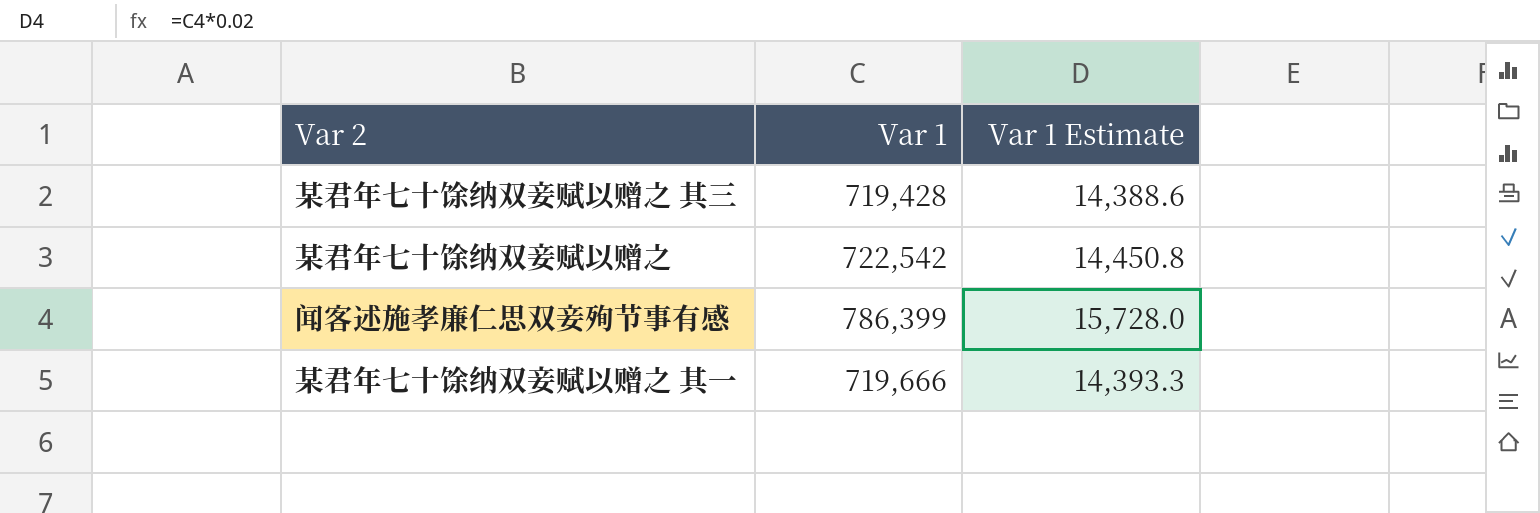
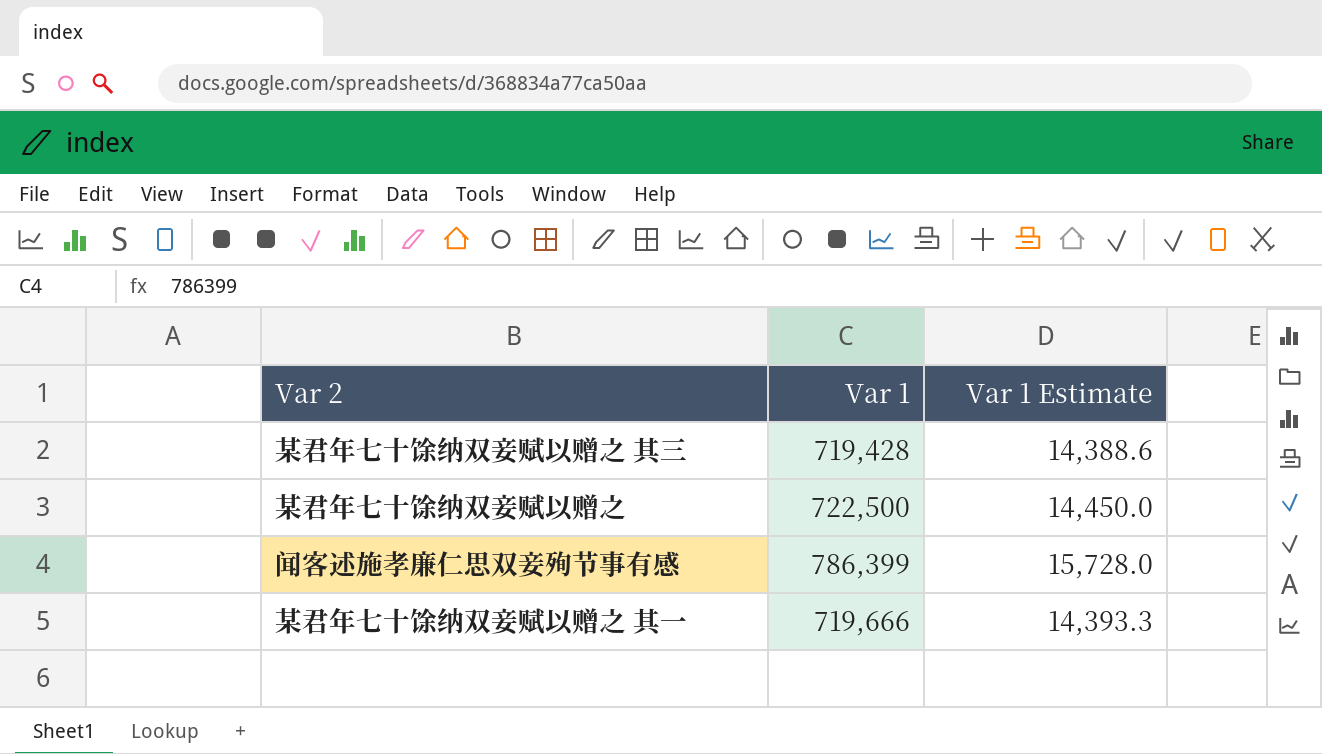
某君年七十馀纳双妾赋以赠之 | Var 1: 722,542 -> 722,500
某君年七十馀纳双妾赋以赠之 | Var 1 Estimate: 14,450.8 -> 14,450.0

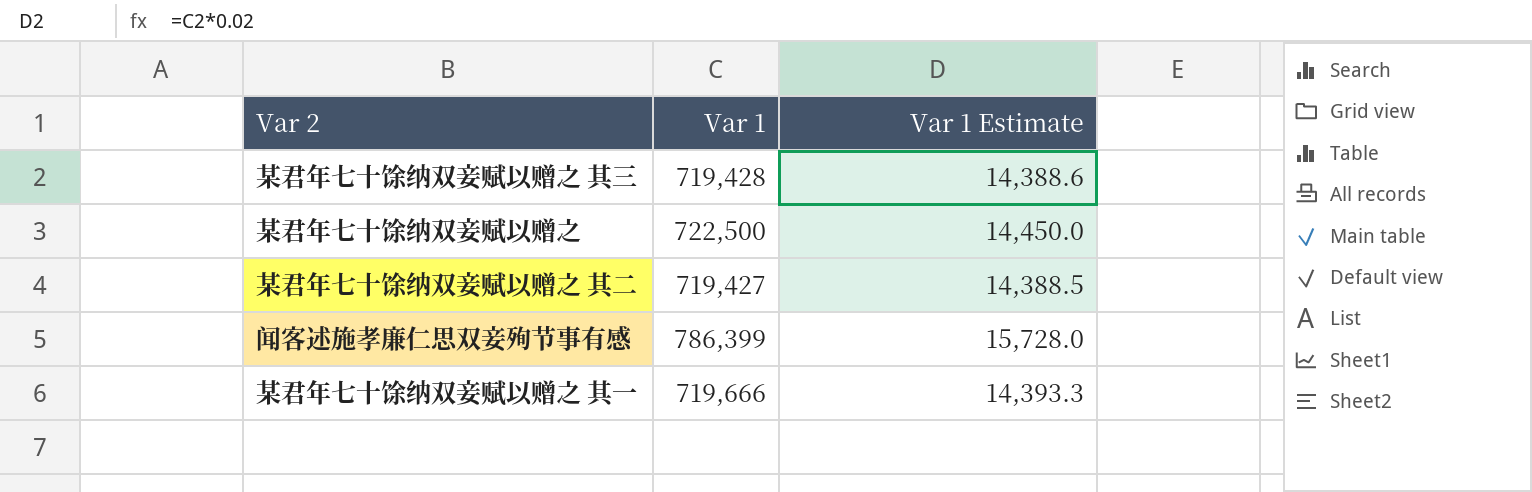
row 某君年七十馀纳双妾赋以赠之 其二: none -> 719,427 | 14,388.5

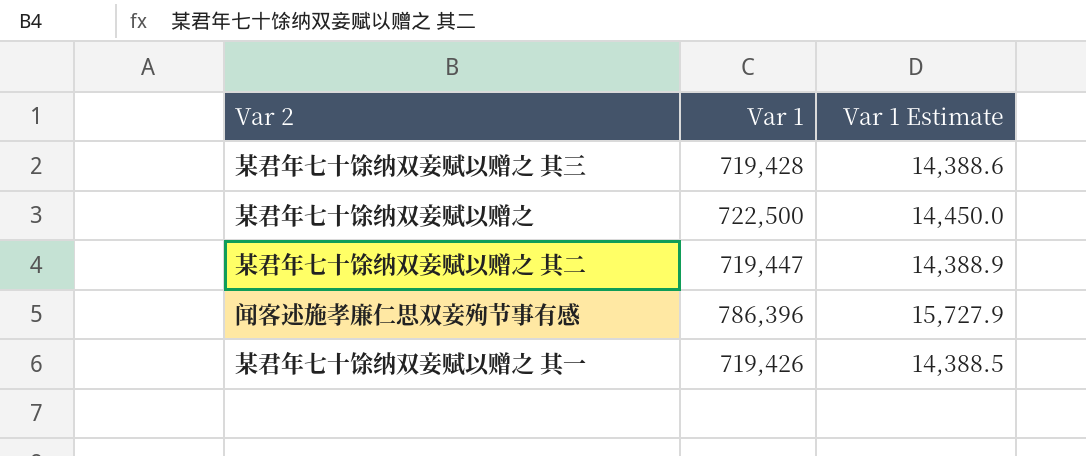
某君年七十馀纳双妾赋以赠之 其二 | Var 1: 719,427 -> 719,447
某君年七十馀纳双妾赋以赠之 其二 | Var 1 Estimate: 14,388.5 -> 14,388.9
闻客述施孝廉仁思双妾殉节事有感 | Var 1: 786,399 -> 786,396
闻客述施孝廉仁思双妾殉节事有感 | Var 1 Estimate: 15,728.0 -> 15,727.9
某君年七十馀纳双妾赋以赠之 其一 | Var 1: 719,666 -> 719,426
某君年七十馀纳双妾赋以赠之 其一 | Var 1 Estimate: 14,393.3 -> 14,388.5

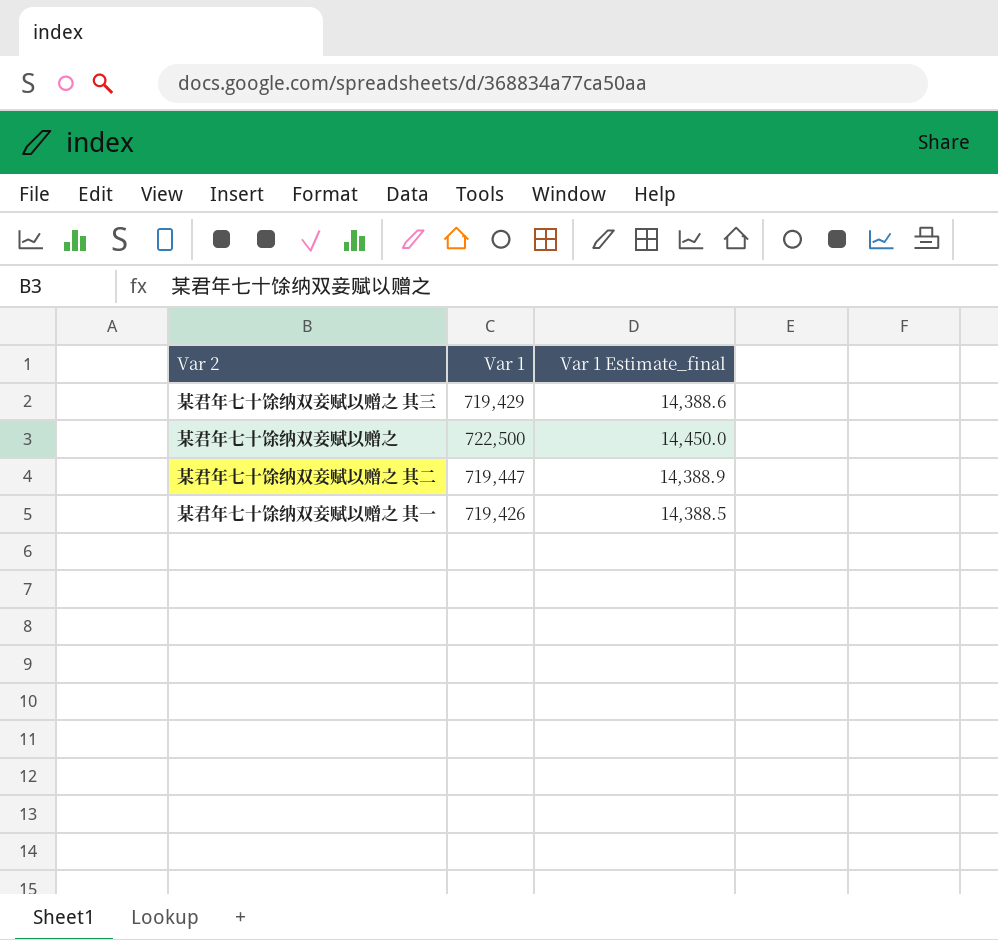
column name: Var 1 Estimate -> Var 1 Estimate_final
row 闻客述施孝廉仁思双妾殉节事有感: 786,396 | 15,727.9 -> none
某君年七十馀纳双妾赋以赠之 其三 | Var 1: 719,428 -> 719,429

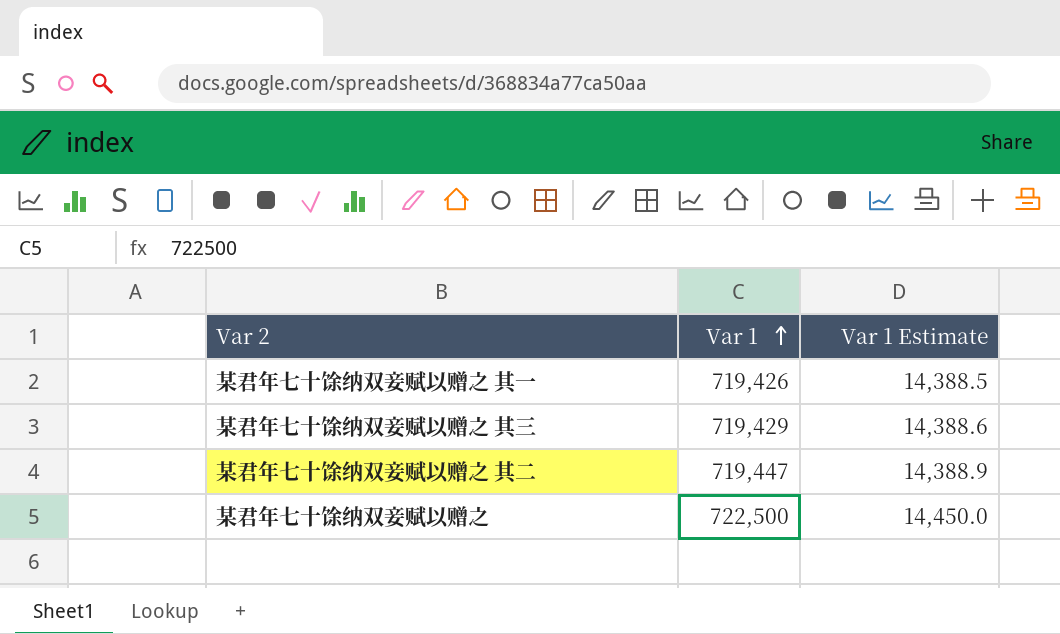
row order: none -> Var 1 ascending
column name: Var 1 Estimate_final -> Var 1 Estimate

